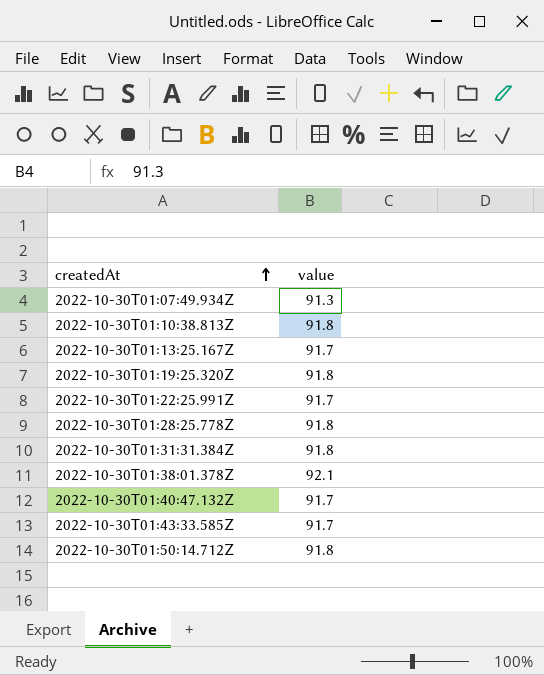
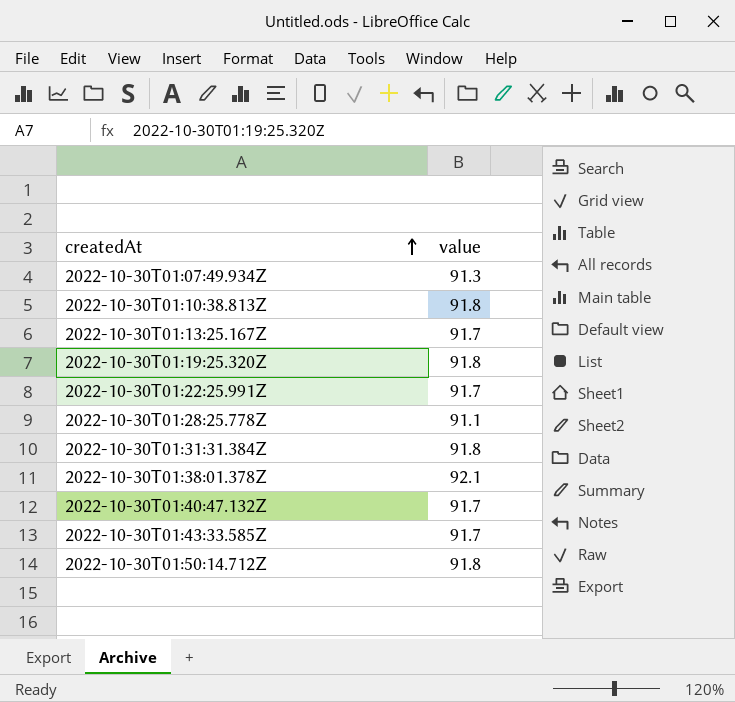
2022-10-30T01:28:25.778Z | value: 91.8 -> 91.1

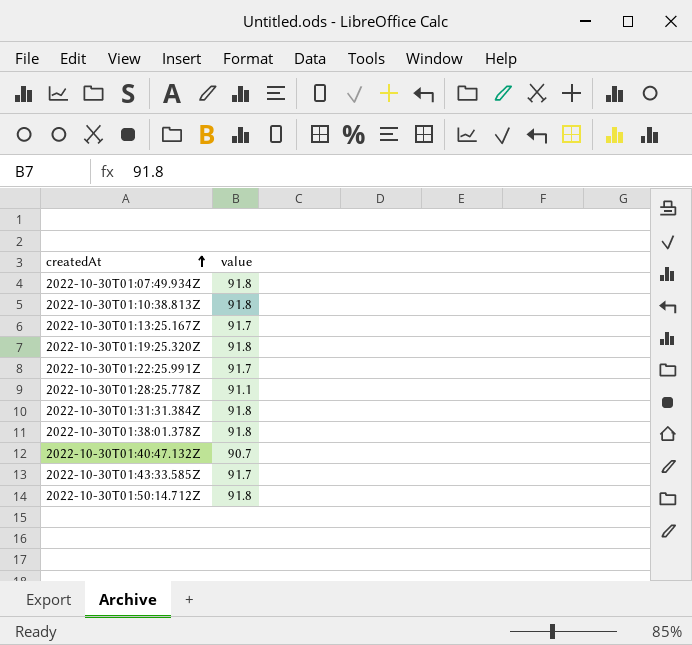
2022-10-30T01:07:49.934Z | value: 91.3 -> 91.8
2022-10-30T01:38:01.378Z | value: 92.1 -> 91.8
2022-10-30T01:40:47.132Z | value: 91.7 -> 90.7

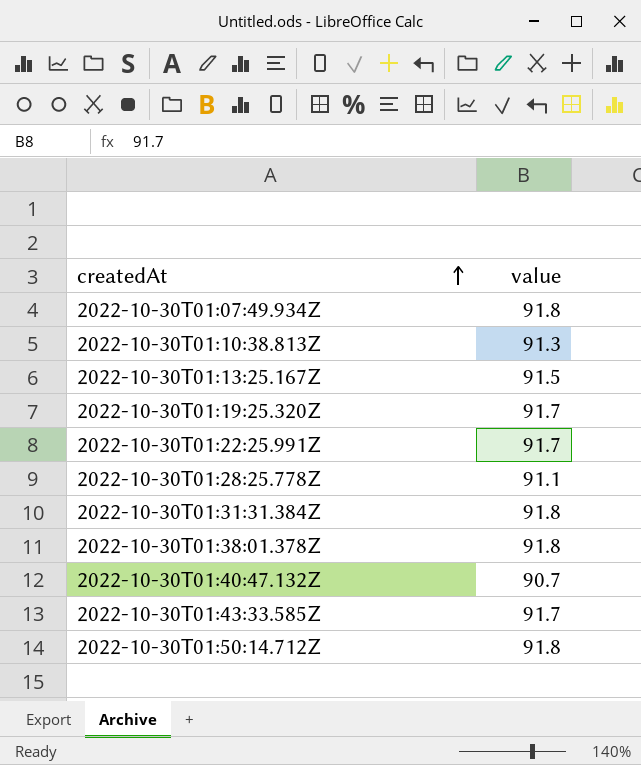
2022-10-30T01:10:38.813Z | value: 91.8 -> 91.3
2022-10-30T01:13:25.167Z | value: 91.7 -> 91.5
2022-10-30T01:19:25.320Z | value: 91.8 -> 91.7

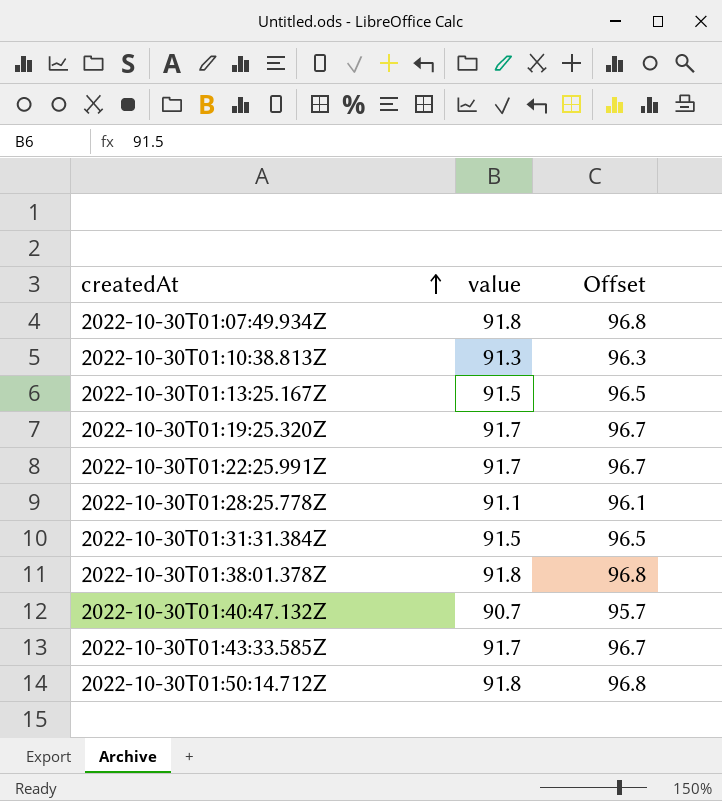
column Offset | formula: none -> [value] + 5
2022-10-30T01:31:31.384Z | value: 91.8 -> 91.5

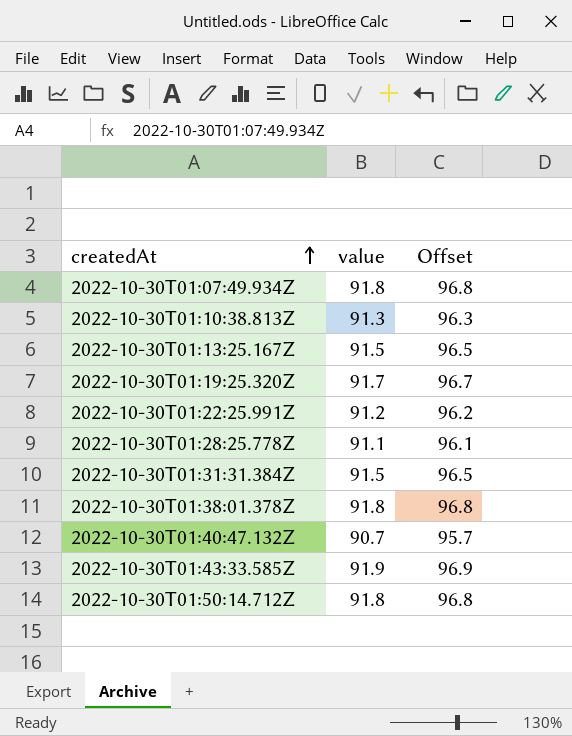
2022-10-30T01:22:25.991Z | value: 91.7 -> 91.2
2022-10-30T01:22:25.991Z | Offset: 96.7 -> 96.2
2022-10-30T01:43:33.585Z | value: 91.7 -> 91.9
2022-10-30T01:43:33.585Z | Offset: 96.7 -> 96.9

